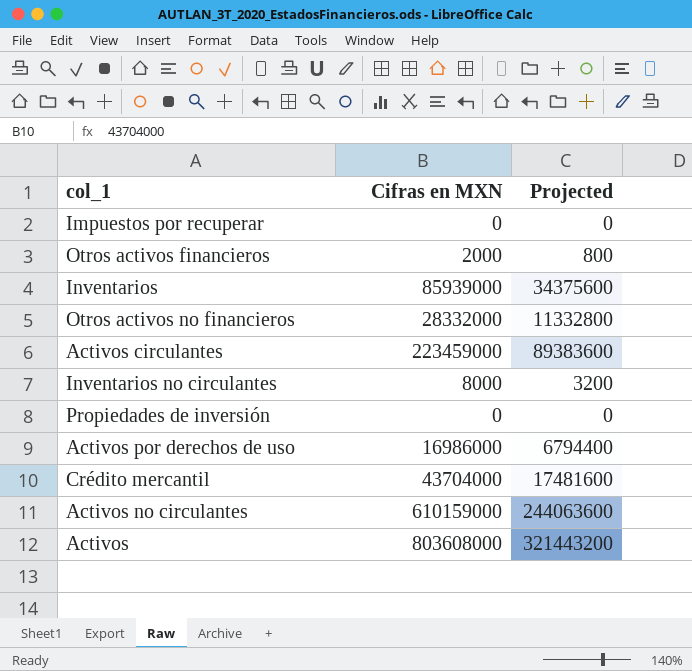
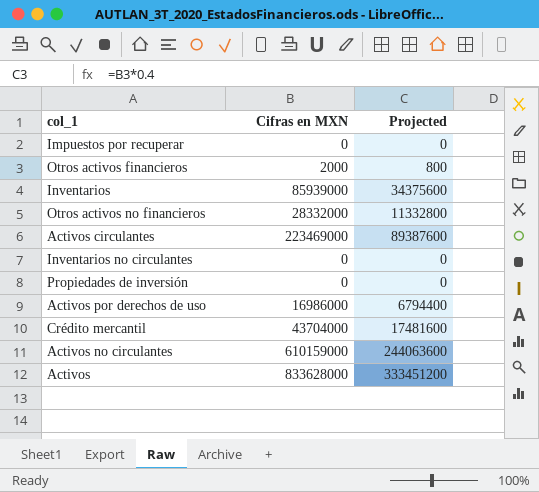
Activos circulantes | Cifras en MXN: 223459000 -> 223469000
Activos circulantes | Projected: 89383600 -> 89387600
Inventarios no circulantes | Cifras en MXN: 8000 -> 0
Inventarios no circulantes | Projected: 3200 -> 0
Activos | Cifras en MXN: 803608000 -> 833628000
Activos | Projected: 321443200 -> 333451200

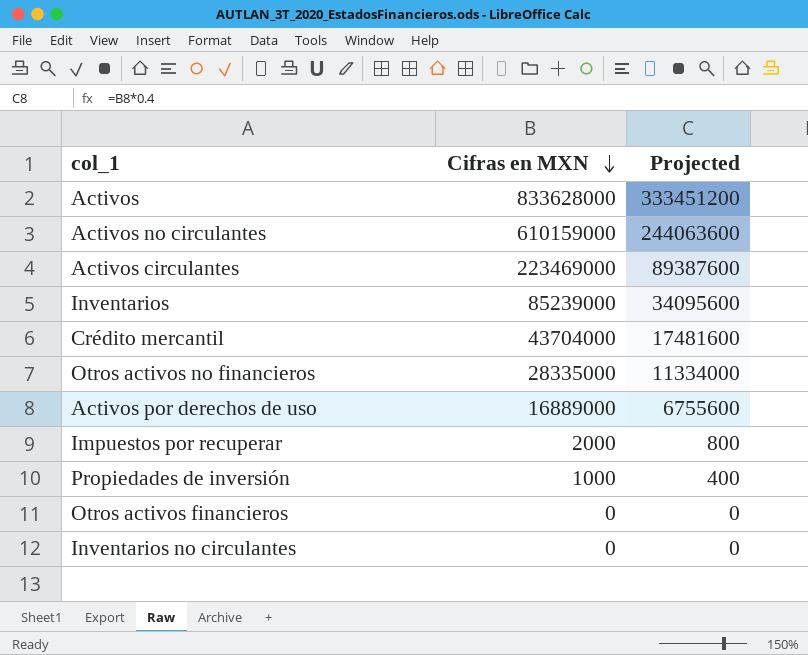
row order: none -> Cifras en MXN descending
Inventarios | Cifras en MXN: 85939000 -> 85239000
Inventarios | Projected: 34375600 -> 34095600
Otros activos no financieros | Cifras en MXN: 28332000 -> 28335000
Otros activos no financieros | Projected: 11332800 -> 11334000
Activos por derechos de uso | Cifras en MXN: 16986000 -> 16889000
Activos por derechos de uso | Projected: 6794400 -> 6755600
Impuestos por recuperar | Cifras en MXN: 0 -> 2000
Impuestos por recuperar | Projected: 0 -> 800
Propiedades de inversión | Cifras en MXN: 0 -> 1000
Propiedades de inversión | Projected: 0 -> 400
Otros activos financieros | Cifras en MXN: 2000 -> 0
Otros activos financieros | Projected: 800 -> 0

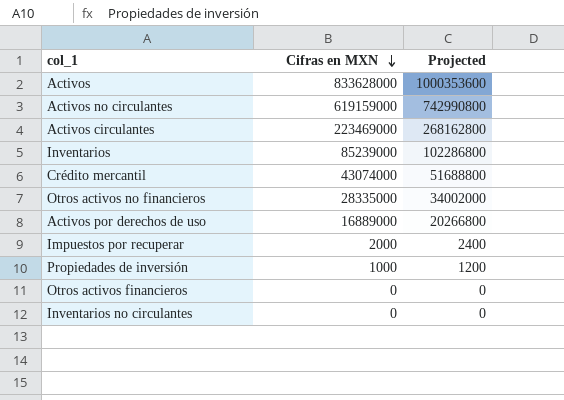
column Projected | formula: [Cifras en MXN] * 0.4 -> [Cifras en MXN] * 1.2
Activos no circulantes | Cifras en MXN: 610159000 -> 619159000
Crédito mercantil | Cifras en MXN: 43704000 -> 43074000

